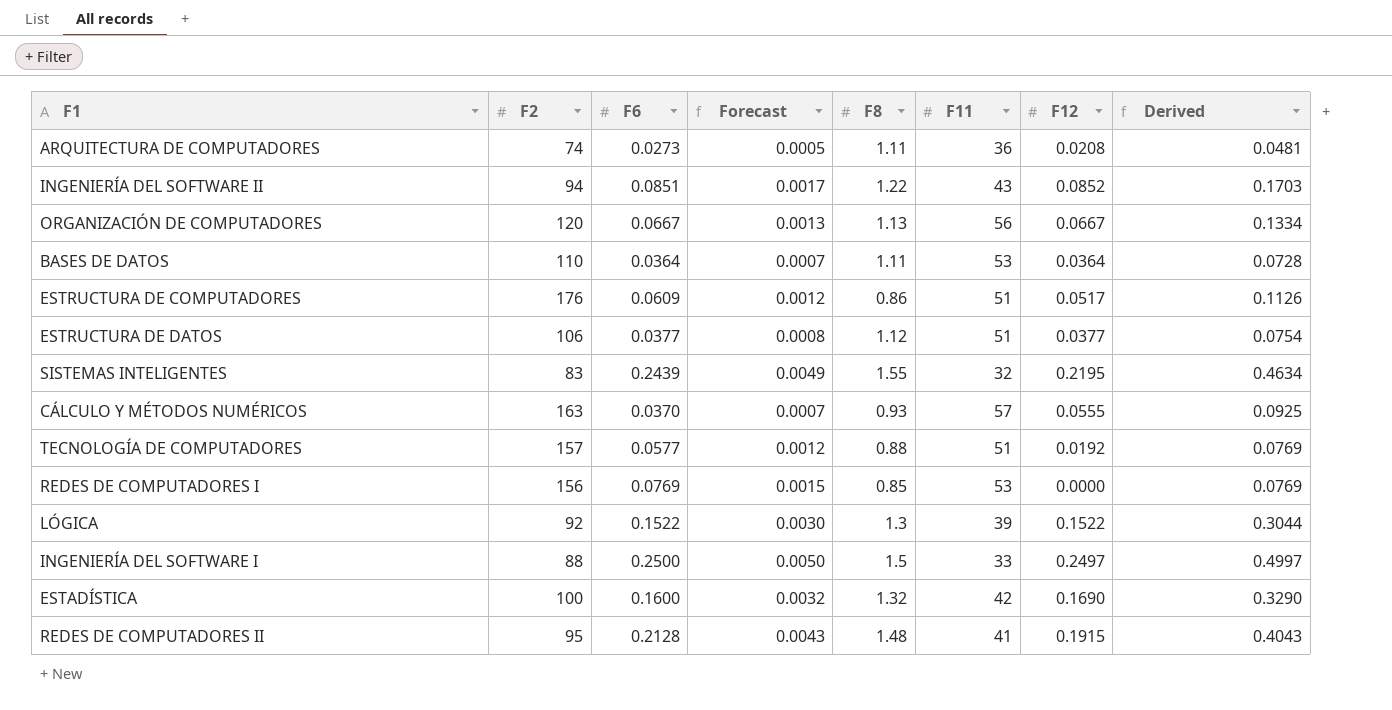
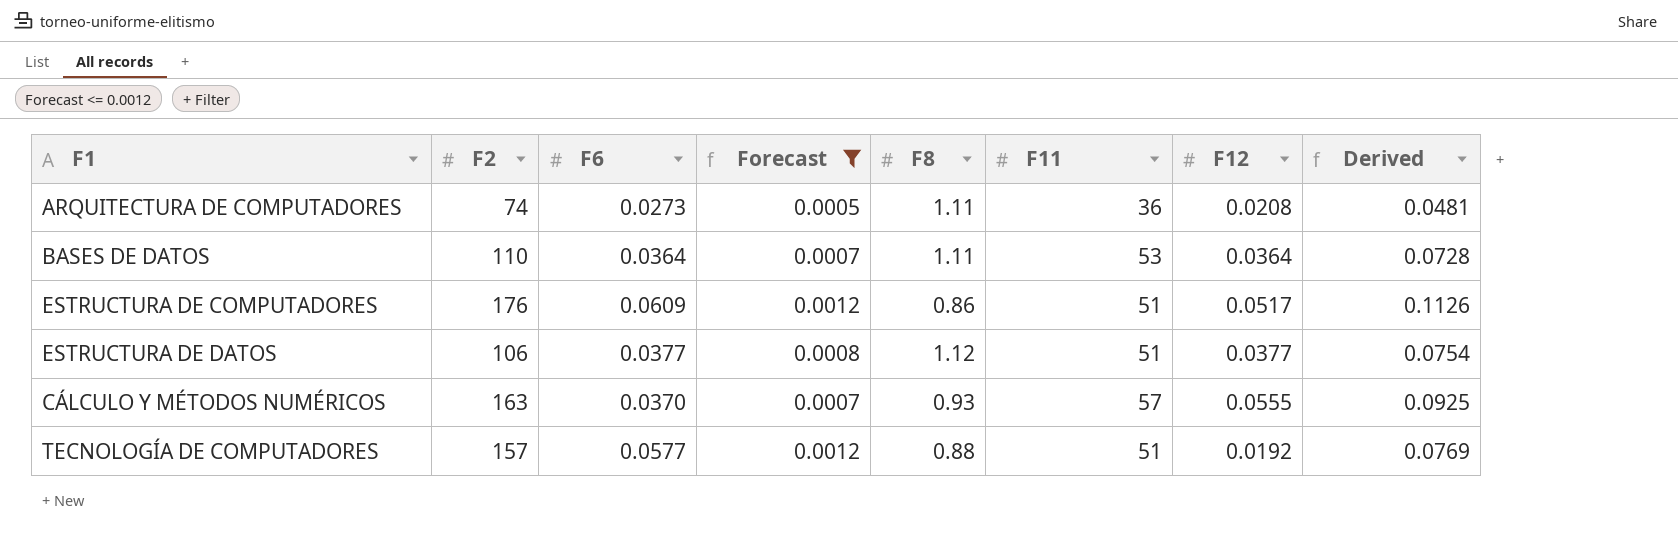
filter: none -> Forecast <= 0.0012

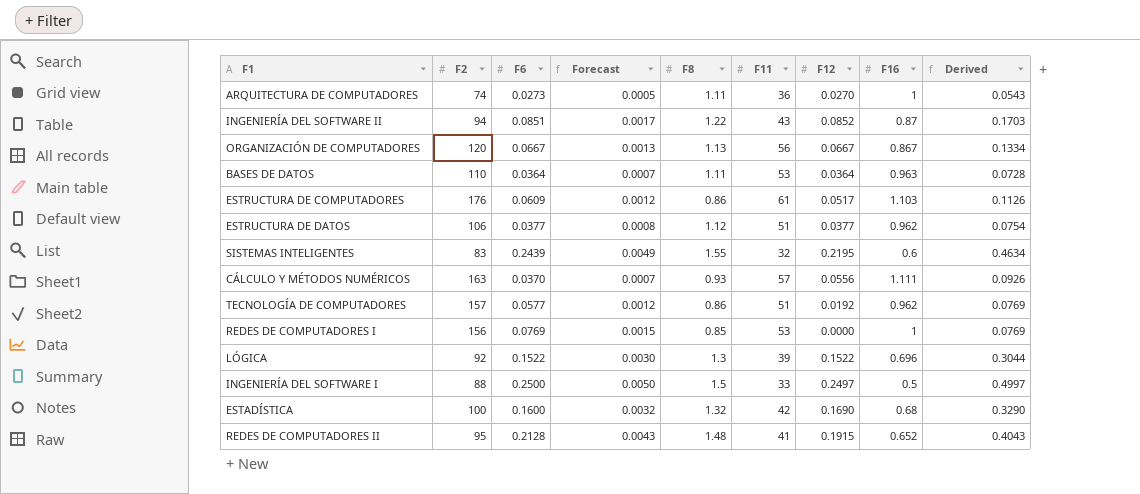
filter: Forecast <= 0.0012 -> none
column F16 | position: none -> 8
ARQUITECTURA DE COMPUTADORES | F12: 0.0208 -> 0.0270
ARQUITECTURA DE COMPUTADORES | Derived: 0.0481 -> 0.0543
ESTRUCTURA DE COMPUTADORES | F11: 51 -> 61
CÁLCULO Y MÉTODOS NUMÉRICOS | F12: 0.0555 -> 0.0556
CÁLCULO Y MÉTODOS NUMÉRICOS | Derived: 0.0925 -> 0.0926
TECNOLOGÍA DE COMPUTADORES | F8: 0.88 -> 0.86

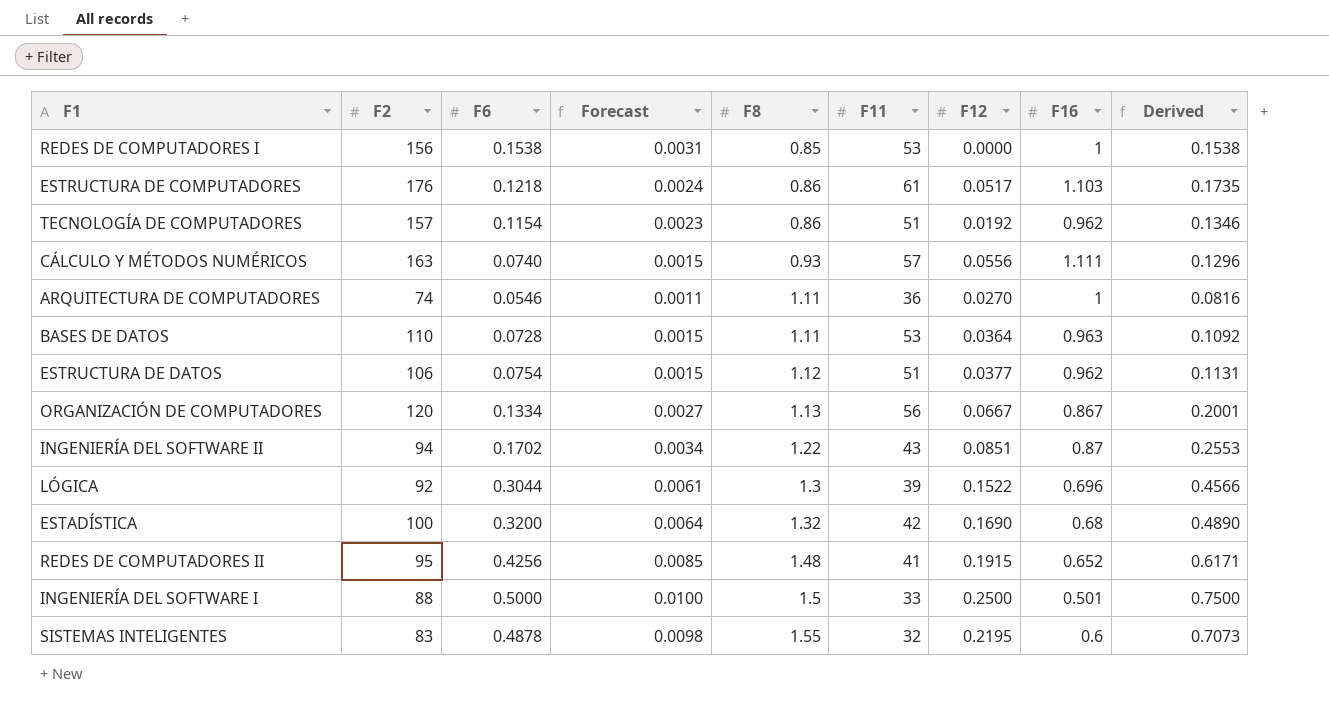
row order: none -> F8 ascending
REDES DE COMPUTADORES I | F6: 0.0769 -> 0.1538
REDES DE COMPUTADORES I | Forecast: 0.0015 -> 0.0031
REDES DE COMPUTADORES I | Derived: 0.0769 -> 0.1538
ESTRUCTURA DE COMPUTADORES | F6: 0.0609 -> 0.1218
ESTRUCTURA DE COMPUTADORES | Forecast: 0.0012 -> 0.0024
ESTRUCTURA DE COMPUTADORES | Derived: 0.1126 -> 0.1735
TECNOLOGÍA DE COMPUTADORES | F6: 0.0577 -> 0.1154
TECNOLOGÍA DE COMPUTADORES | Forecast: 0.0012 -> 0.0023
TECNOLOGÍA DE COMPUTADORES | Derived: 0.0769 -> 0.1346
CÁLCULO Y MÉTODOS NUMÉRICOS | F6: 0.0370 -> 0.0740
CÁLCULO Y MÉTODOS NUMÉRICOS | Forecast: 0.0007 -> 0.0015
CÁLCULO Y MÉTODOS NUMÉRICOS | Derived: 0.0926 -> 0.1296
ARQUITECTURA DE COMPUTADORES | F6: 0.0273 -> 0.0546
ARQUITECTURA DE COMPUTADORES | Forecast: 0.0005 -> 0.0011
ARQUITECTURA DE COMPUTADORES | Derived: 0.0543 -> 0.0816
BASES DE DATOS | F6: 0.0364 -> 0.0728
BASES DE DATOS | Forecast: 0.0007 -> 0.0015
BASES DE DATOS | Derived: 0.0728 -> 0.1092
ESTRUCTURA DE DATOS | F6: 0.0377 -> 0.0754
ESTRUCTURA DE DATOS | Forecast: 0.0008 -> 0.0015
ESTRUCTURA DE DATOS | Derived: 0.0754 -> 0.1131
ORGANIZACIÓN DE COMPUTADORES | F6: 0.0667 -> 0.1334
ORGANIZACIÓN DE COMPUTADORES | Forecast: 0.0013 -> 0.0027
ORGANIZACIÓN DE COMPUTADORES | Derived: 0.1334 -> 0.2001
INGENIERÍA DEL SOFTWARE II | F6: 0.0851 -> 0.1702
INGENIERÍA DEL SOFTWARE II | Forecast: 0.0017 -> 0.0034
INGENIERÍA DEL SOFTWARE II | F12: 0.0852 -> 0.0851
INGENIERÍA DEL SOFTWARE II | Derived: 0.1703 -> 0.2553
LÓGICA | F6: 0.1522 -> 0.3044
LÓGICA | Forecast: 0.0030 -> 0.0061
LÓGICA | Derived: 0.3044 -> 0.4566
ESTADÍSTICA | F6: 0.1600 -> 0.3200
ESTADÍSTICA | Forecast: 0.0032 -> 0.0064
ESTADÍSTICA | Derived: 0.3290 -> 0.4890
REDES DE COMPUTADORES II | F6: 0.2128 -> 0.4256
REDES DE COMPUTADORES II | Forecast: 0.0043 -> 0.0085
REDES DE COMPUTADORES II | Derived: 0.4043 -> 0.6171
INGENIERÍA DEL SOFTWARE I | F6: 0.2500 -> 0.5000
INGENIERÍA DEL SOFTWARE I | Forecast: 0.0050 -> 0.0100
INGENIERÍA DEL SOFTWARE I | F12: 0.2497 -> 0.2500
INGENIERÍA DEL SOFTWARE I | F16: 0.5 -> 0.501
INGENIERÍA DEL SOFTWARE I | Derived: 0.4997 -> 0.7500
SISTEMAS INTELIGENTES | F6: 0.2439 -> 0.4878
SISTEMAS INTELIGENTES | Forecast: 0.0049 -> 0.0098
SISTEMAS INTELIGENTES | Derived: 0.4634 -> 0.7073

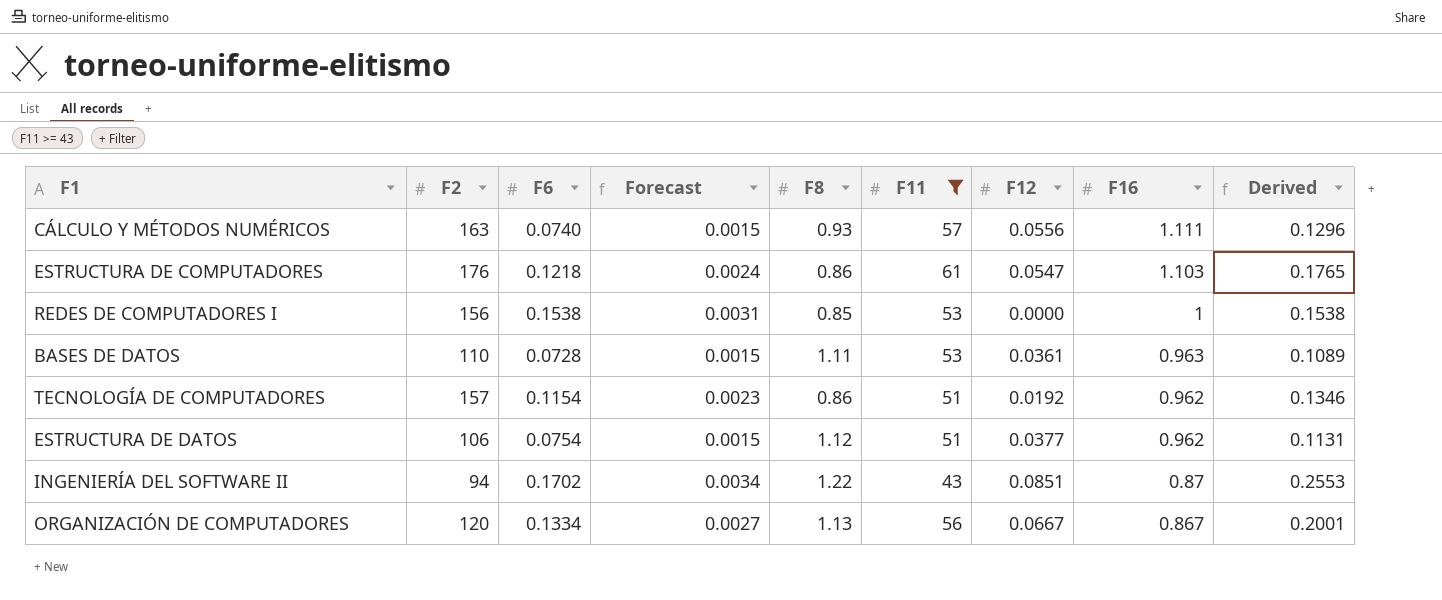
filter: none -> F11 >= 43
row order: F8 ascending -> F16 descending
ESTRUCTURA DE COMPUTADORES | F12: 0.0517 -> 0.0547
ESTRUCTURA DE COMPUTADORES | Derived: 0.1735 -> 0.1765
BASES DE DATOS | F12: 0.0364 -> 0.0361
BASES DE DATOS | Derived: 0.1092 -> 0.1089

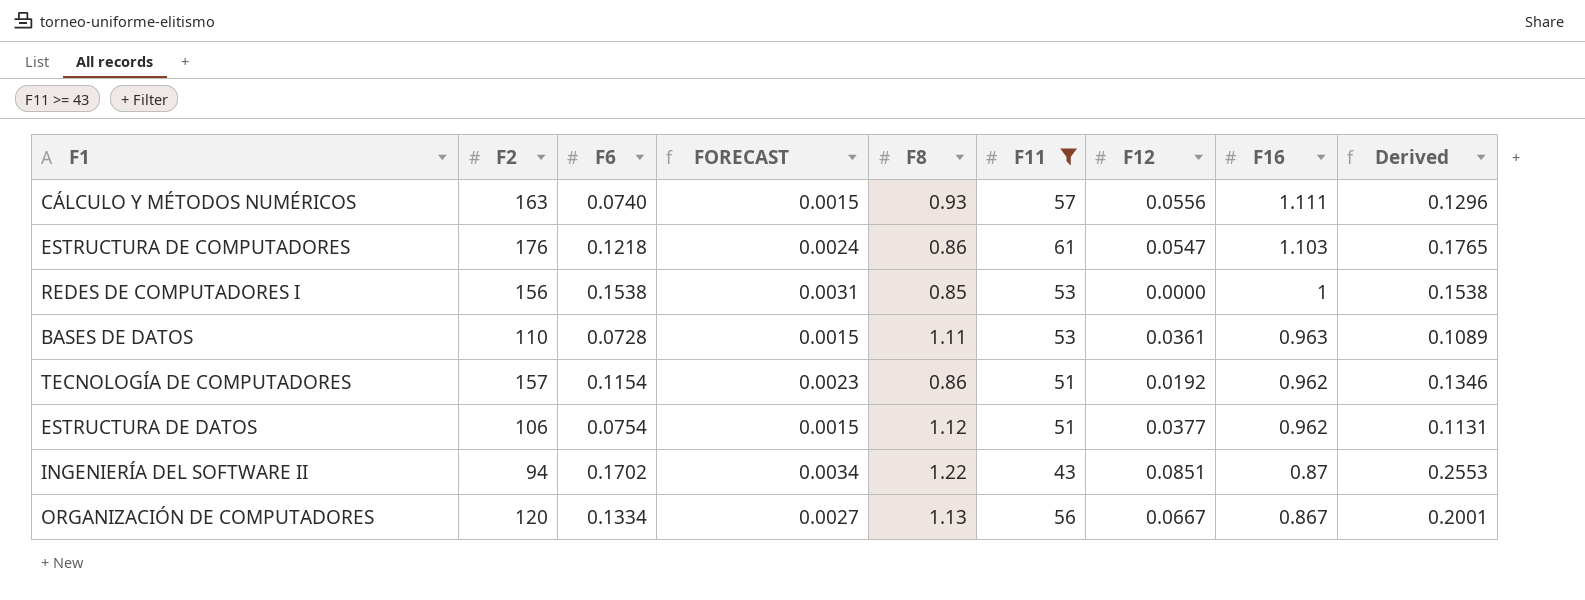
column name: Forecast -> FORECAST

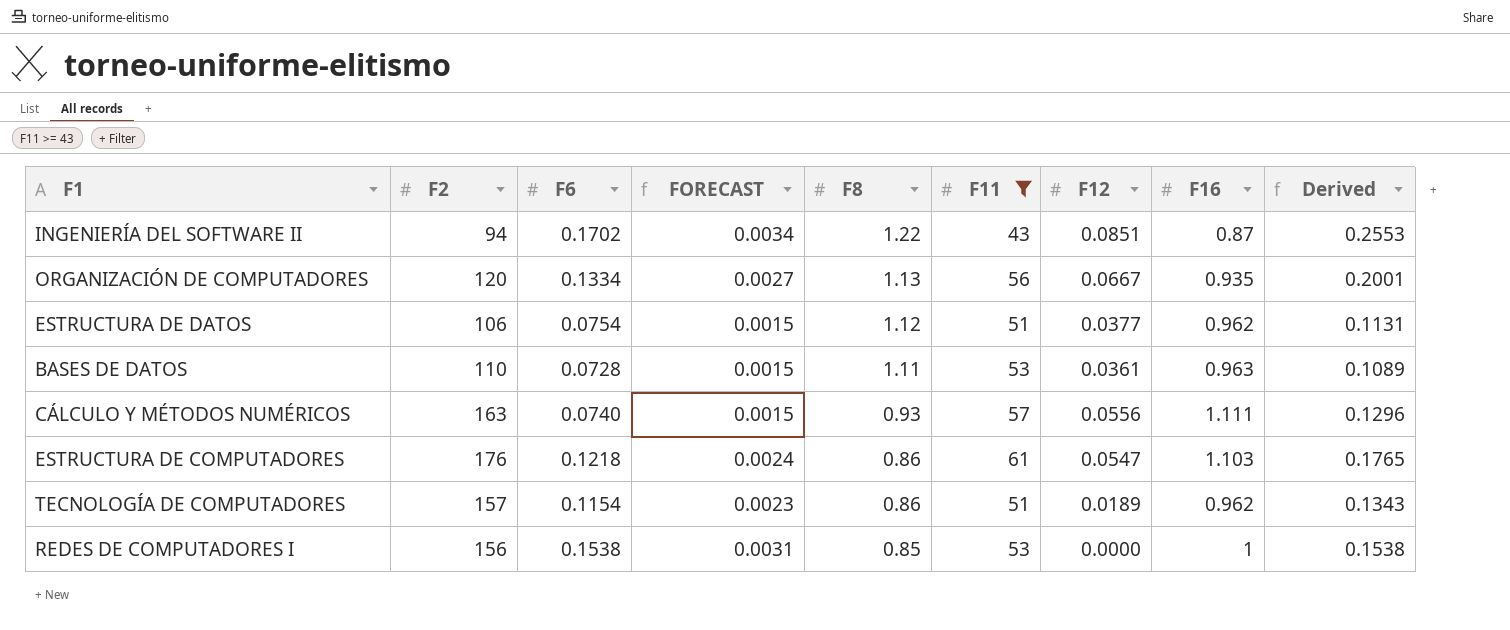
row order: F16 descending -> F8 descending
ORGANIZACIÓN DE COMPUTADORES | F16: 0.867 -> 0.935
TECNOLOGÍA DE COMPUTADORES | F12: 0.0192 -> 0.0189
TECNOLOGÍA DE COMPUTADORES | Derived: 0.1346 -> 0.1343

